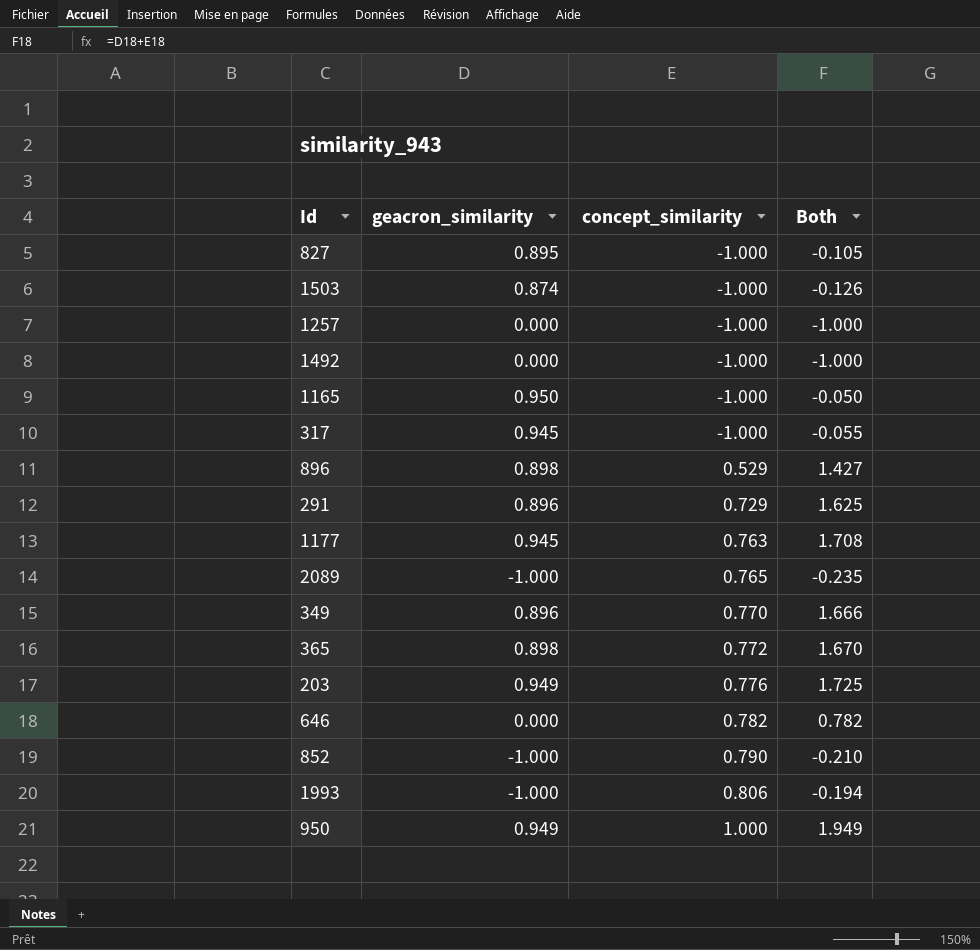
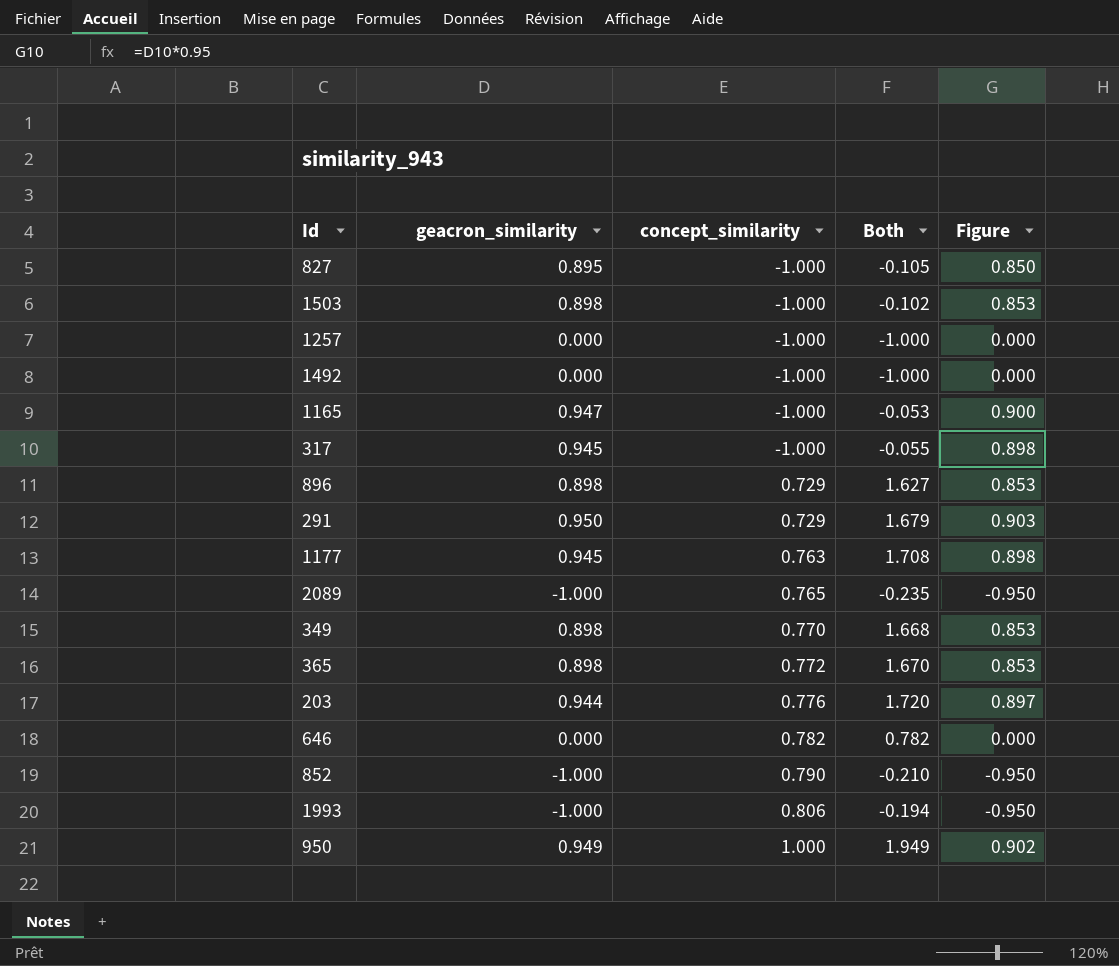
column Figure | formula: none -> [geacron_similarity] * 0.95
1503 | geacron_similarity: 0.874 -> 0.898
1503 | Both: -0.126 -> -0.102
1165 | geacron_similarity: 0.950 -> 0.947
1165 | Both: -0.050 -> -0.053
896 | concept_similarity: 0.529 -> 0.729
896 | Both: 1.427 -> 1.627
291 | geacron_similarity: 0.896 -> 0.950
291 | Both: 1.625 -> 1.679
349 | geacron_similarity: 0.896 -> 0.898
349 | Both: 1.666 -> 1.668
203 | geacron_similarity: 0.949 -> 0.944
203 | Both: 1.725 -> 1.720

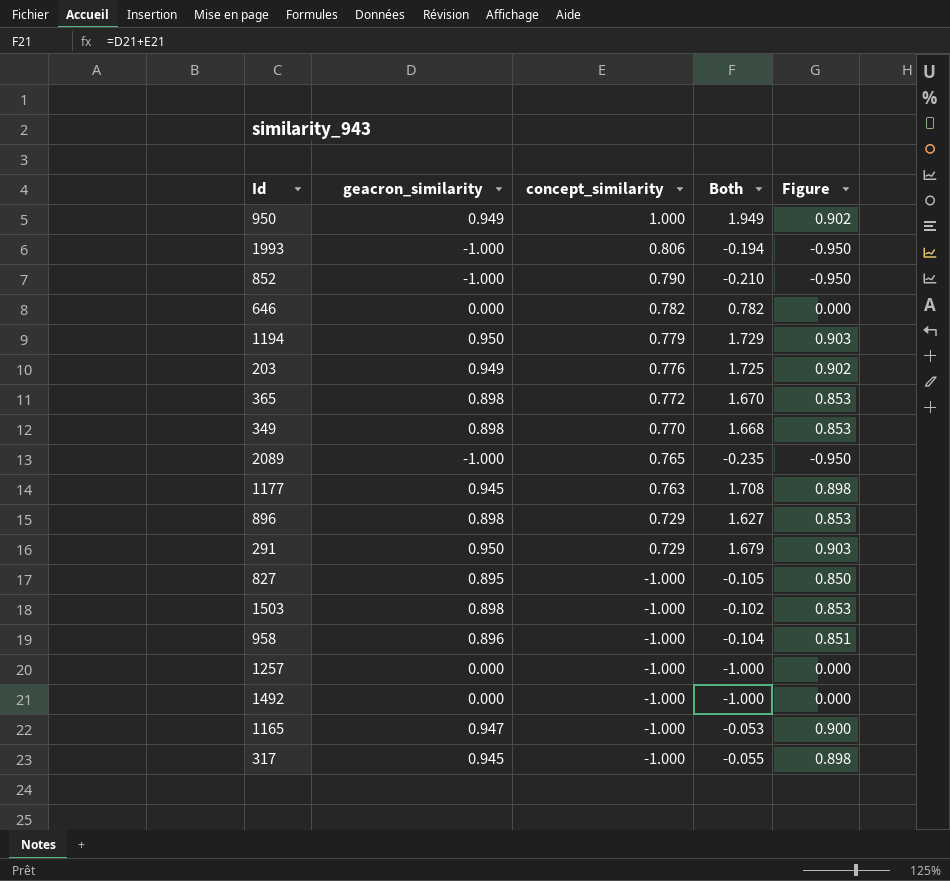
row order: concept_similarity ascending -> concept_similarity descending
row 1194: none -> 0.950 | 0.779 | 1.729 | 0.903
203 | geacron_similarity: 0.944 -> 0.949
203 | Both: 1.720 -> 1.725
203 | Figure: 0.897 -> 0.902
row 958: none -> 0.896 | -1.000 | -0.104 | 0.851

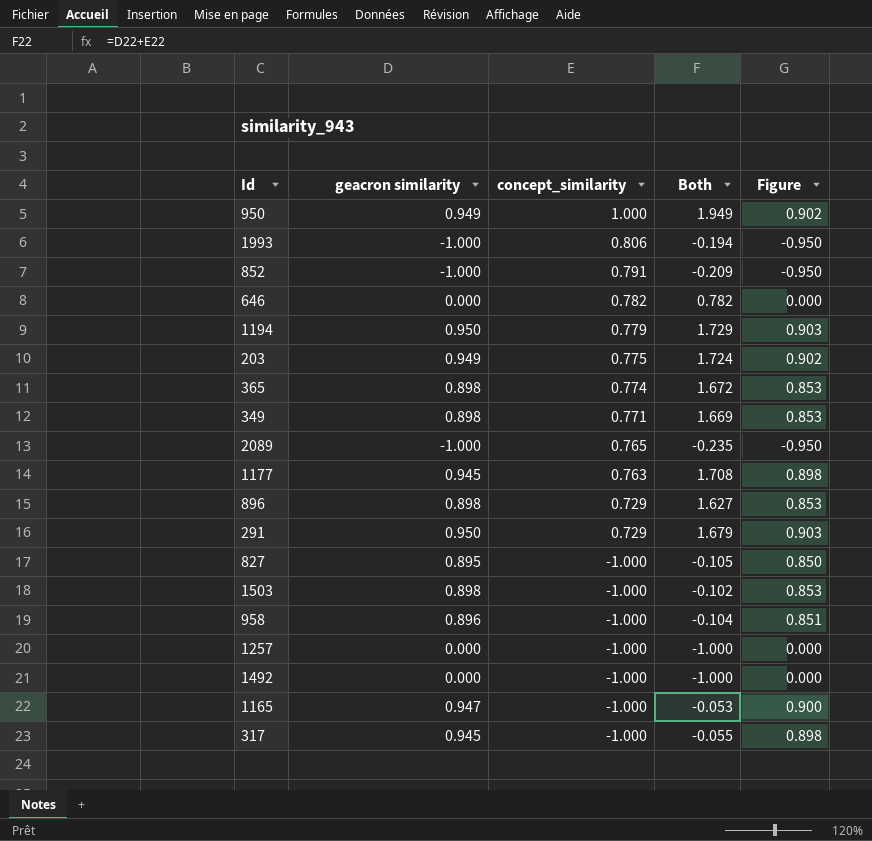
column name: geacron_similarity -> geacron similarity
852 | concept_similarity: 0.790 -> 0.791
852 | Both: -0.210 -> -0.209
203 | concept_similarity: 0.776 -> 0.775
203 | Both: 1.725 -> 1.724
365 | concept_similarity: 0.772 -> 0.774
365 | Both: 1.670 -> 1.672
349 | concept_similarity: 0.770 -> 0.771
349 | Both: 1.668 -> 1.669

